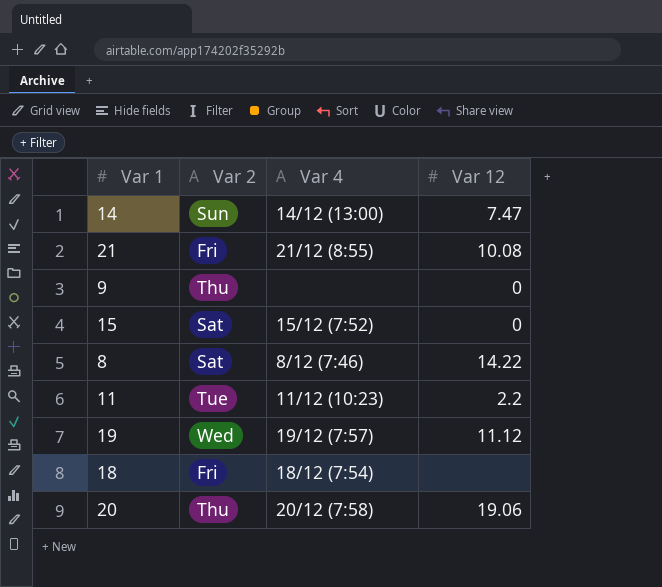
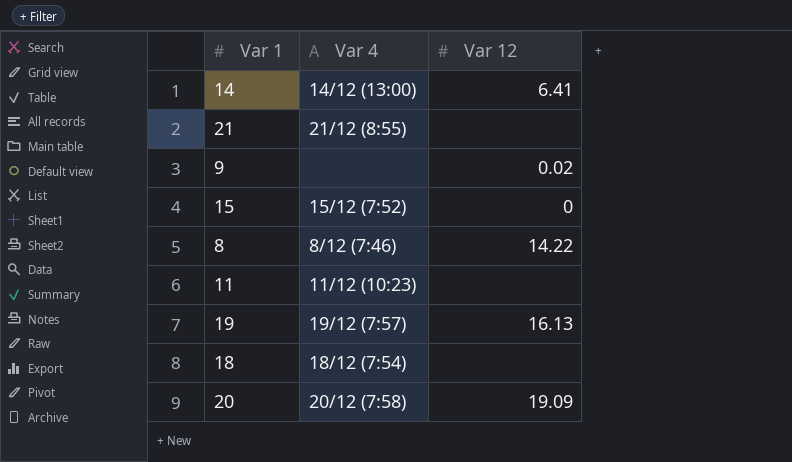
column Var 2 | position: 2 -> none
14 | Var 12: 7.47 -> 6.41
21 | Var 12: 10.08 -> none
9 | Var 12: 0 -> 0.02
11 | Var 12: 2.2 -> none
19 | Var 12: 11.12 -> 16.13
20 | Var 12: 19.06 -> 19.09

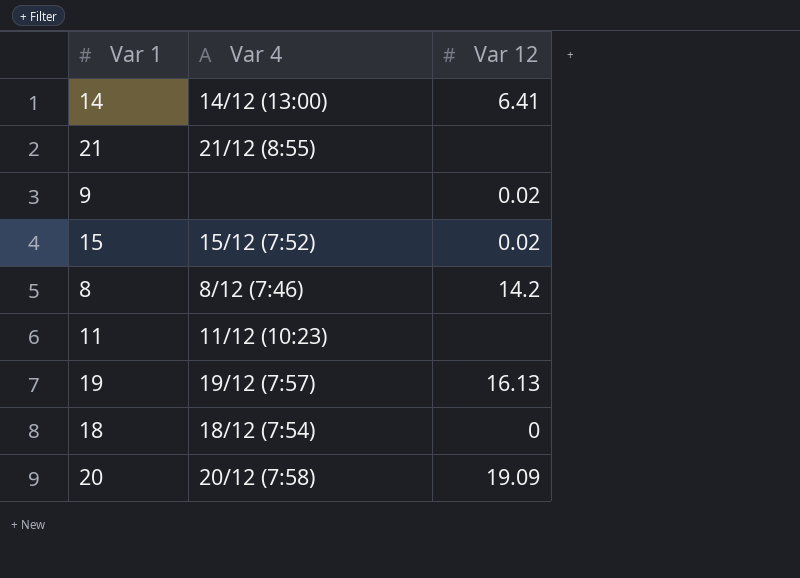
15 | Var 12: 0 -> 0.02
8 | Var 12: 14.22 -> 14.2
18 | Var 12: none -> 0

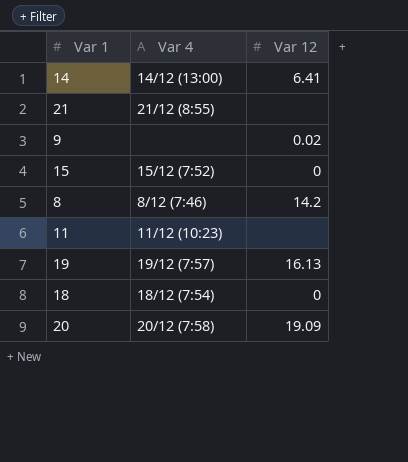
15 | Var 12: 0.02 -> 0

